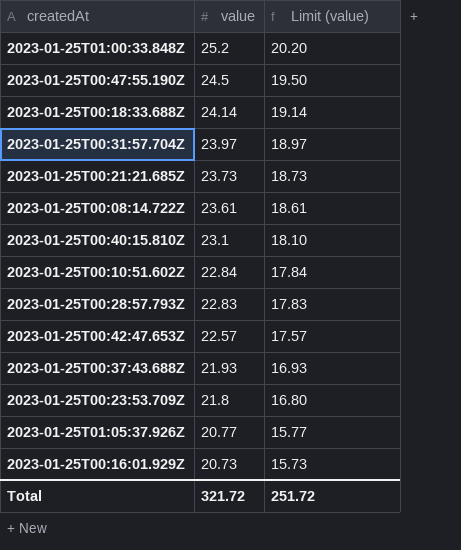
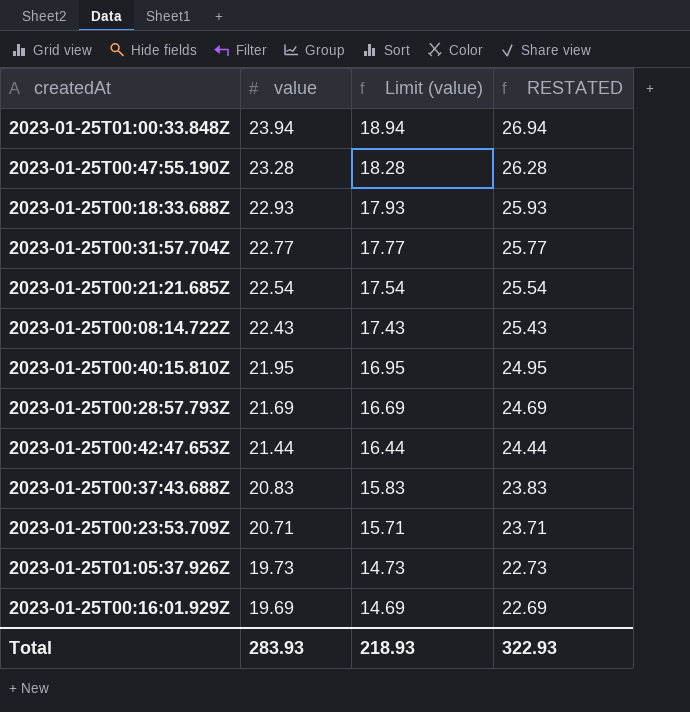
column RESTATED | formula: none -> [value] + 3
row 2023-01-25T00:10:51.602Z: 22.84 | 17.84 -> none
2023-01-25T01:00:33.848Z | value: 25.2 -> 23.94
2023-01-25T01:00:33.848Z | Limit (value): 20.20 -> 18.94
2023-01-25T00:47:55.190Z | value: 24.5 -> 23.28
2023-01-25T00:47:55.190Z | Limit (value): 19.50 -> 18.28
2023-01-25T00:18:33.688Z | value: 24.14 -> 22.93
2023-01-25T00:18:33.688Z | Limit (value): 19.14 -> 17.93
2023-01-25T00:31:57.704Z | value: 23.97 -> 22.77
2023-01-25T00:31:57.704Z | Limit (value): 18.97 -> 17.77
2023-01-25T00:21:21.685Z | value: 23.73 -> 22.54
2023-01-25T00:21:21.685Z | Limit (value): 18.73 -> 17.54
2023-01-25T00:08:14.722Z | value: 23.61 -> 22.43
2023-01-25T00:08:14.722Z | Limit (value): 18.61 -> 17.43
2023-01-25T00:40:15.810Z | value: 23.1 -> 21.95
2023-01-25T00:40:15.810Z | Limit (value): 18.10 -> 16.95
2023-01-25T00:28:57.793Z | value: 22.83 -> 21.69
2023-01-25T00:28:57.793Z | Limit (value): 17.83 -> 16.69
2023-01-25T00:42:47.653Z | value: 22.57 -> 21.44
2023-01-25T00:42:47.653Z | Limit (value): 17.57 -> 16.44
2023-01-25T00:37:43.688Z | value: 21.93 -> 20.83
2023-01-25T00:37:43.688Z | Limit (value): 16.93 -> 15.83
2023-01-25T00:23:53.709Z | value: 21.8 -> 20.71
2023-01-25T00:23:53.709Z | Limit (value): 16.80 -> 15.71
2023-01-25T01:05:37.926Z | value: 20.77 -> 19.73
2023-01-25T01:05:37.926Z | Limit (value): 15.77 -> 14.73
2023-01-25T00:16:01.929Z | value: 20.73 -> 19.69
2023-01-25T00:16:01.929Z | Limit (value): 15.73 -> 14.69
Total | value: 321.72 -> 283.93
Total | Limit (value): 251.72 -> 218.93

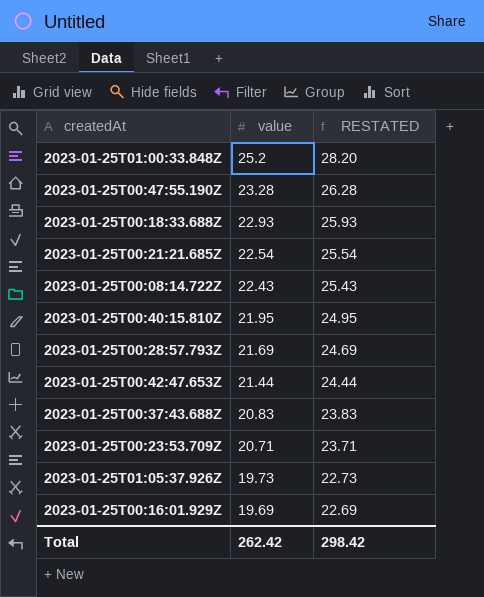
column Limit (value) | formula: [value] - 5 -> none
row 2023-01-25T00:31:57.704Z: 22.77 | 17.77 | 25.77 -> none
2023-01-25T01:00:33.848Z | value: 23.94 -> 25.2
2023-01-25T01:00:33.848Z | RESTATED: 26.94 -> 28.20
Total | value: 283.93 -> 262.42
Total | RESTATED: 322.93 -> 298.42

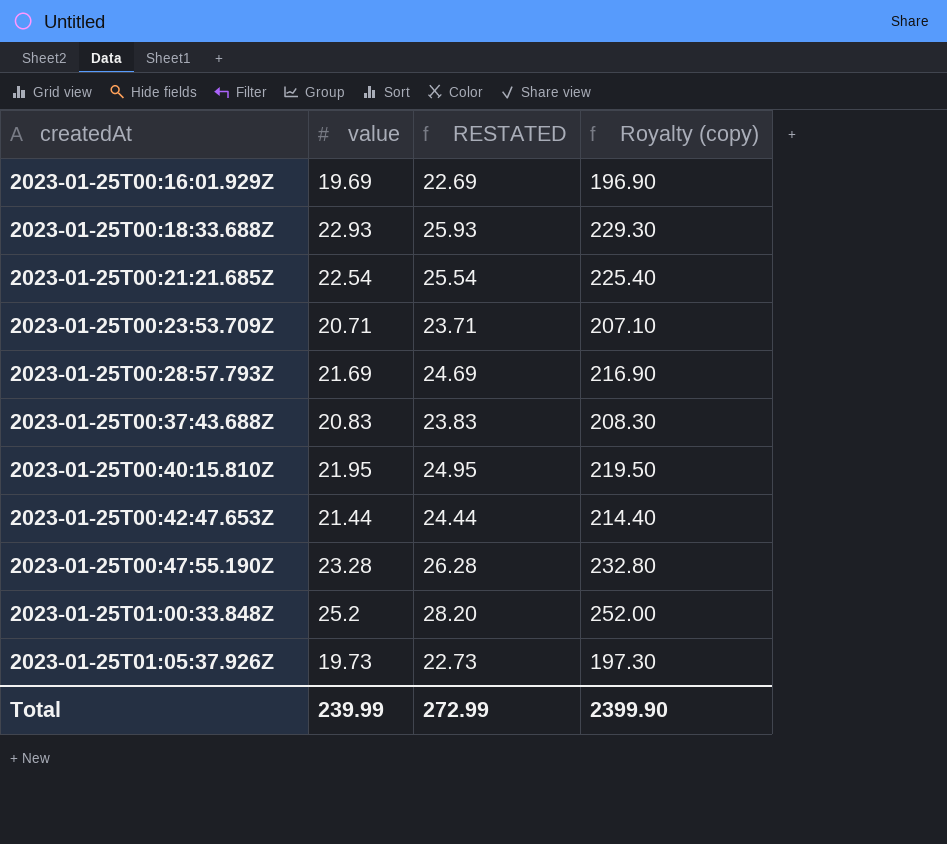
row order: value descending -> createdAt ascending
column Royalty (copy) | formula: none -> [value] * 10
row 2023-01-25T00:08:14.722Z: 22.43 | 25.43 -> none
Total | value: 262.42 -> 239.99
Total | RESTATED: 298.42 -> 272.99

